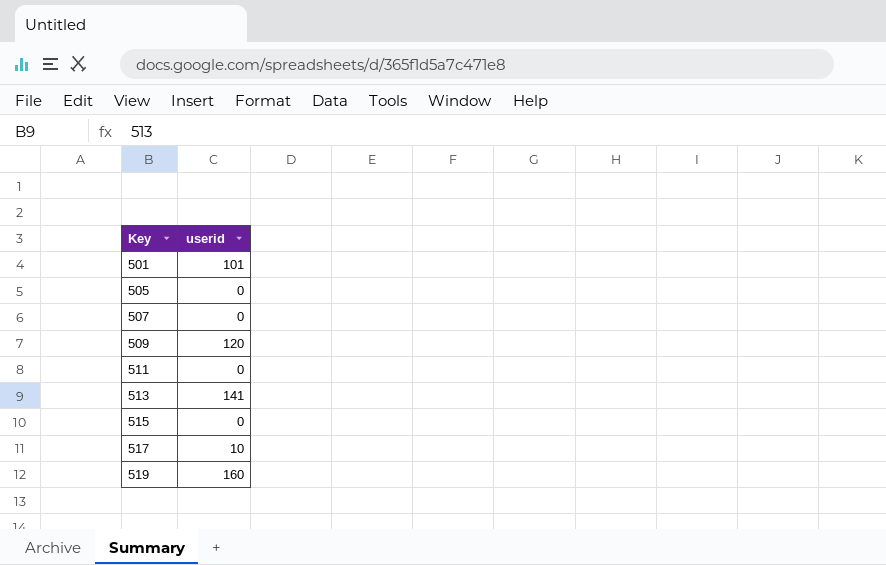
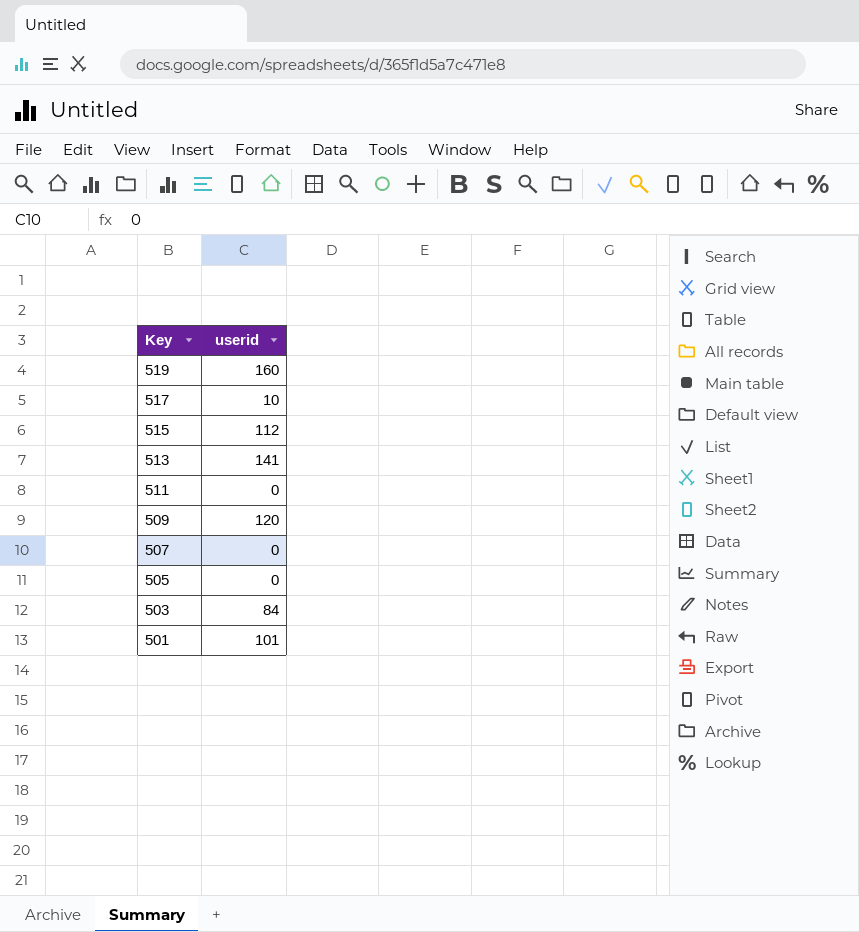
row order: Key ascending -> Key descending
515 | userid: 0 -> 112
row 503: none -> 84

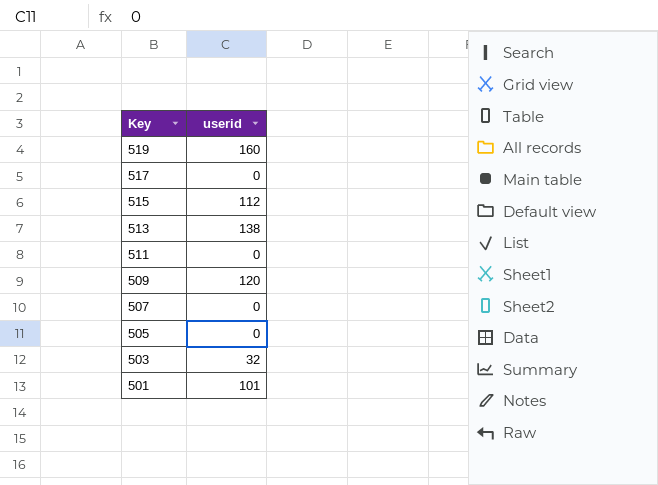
517 | userid: 10 -> 0
513 | userid: 141 -> 138
503 | userid: 84 -> 32

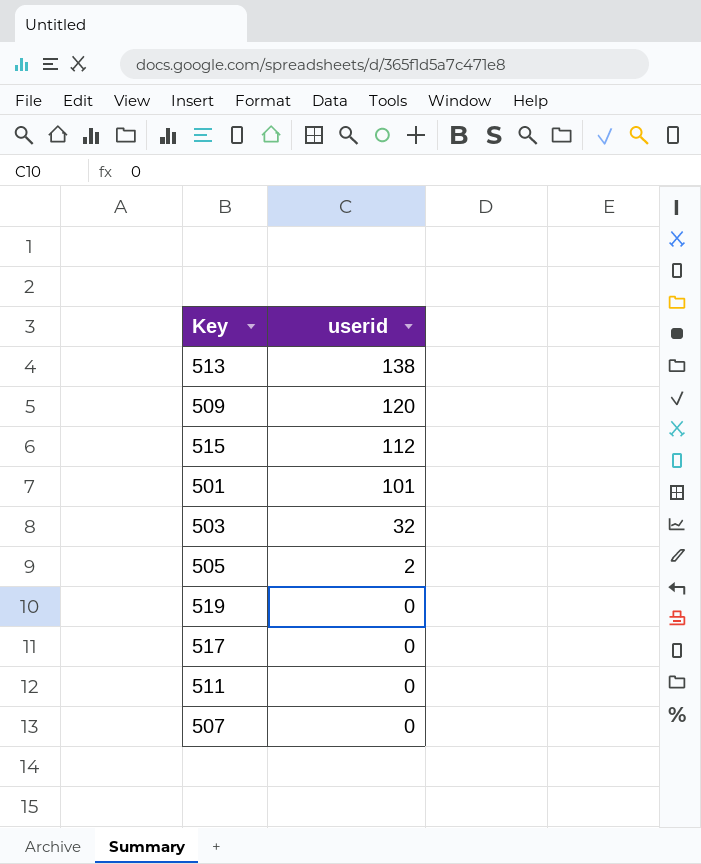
row order: Key descending -> userid descending
505 | userid: 0 -> 2
519 | userid: 160 -> 0

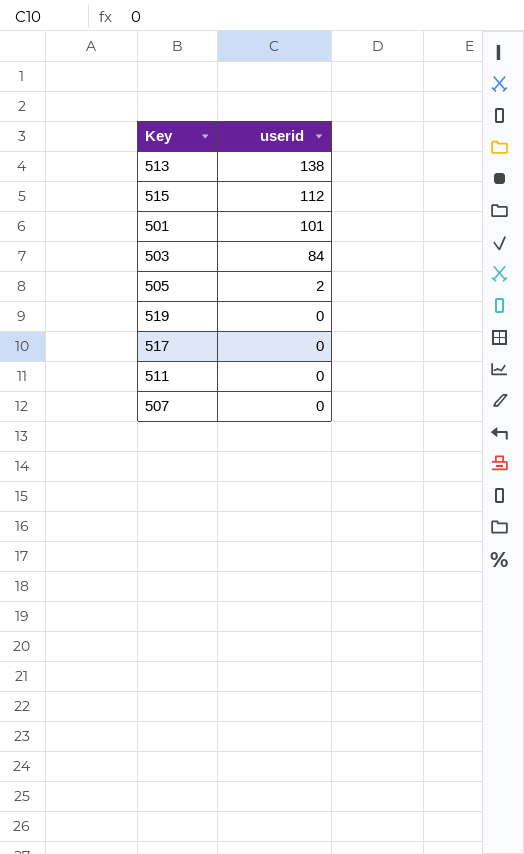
row 509: 120 -> none
503 | userid: 32 -> 84

